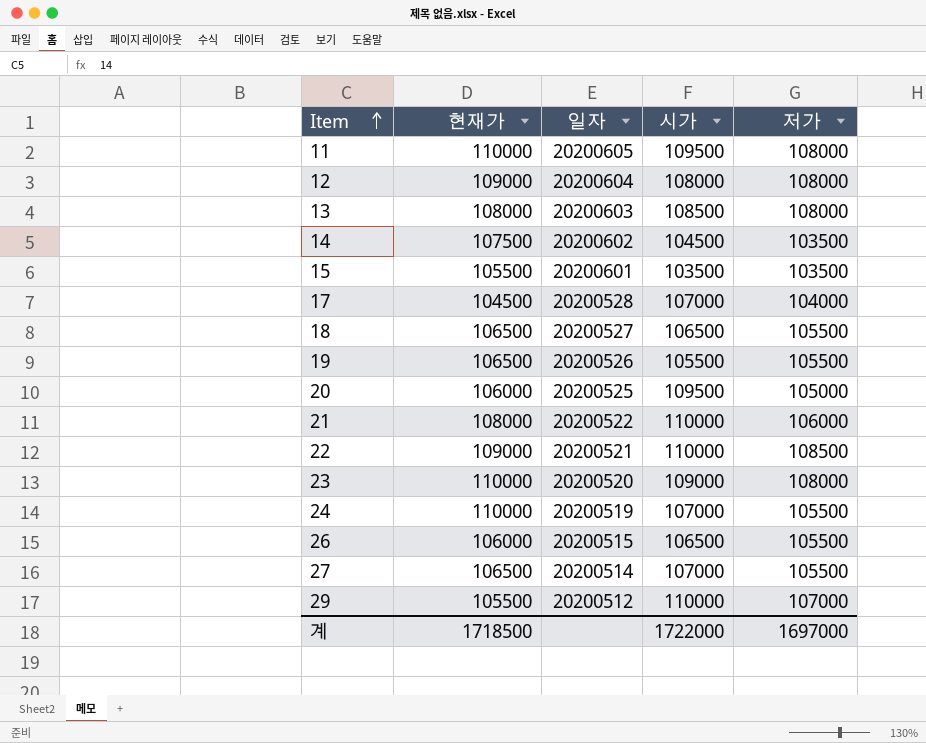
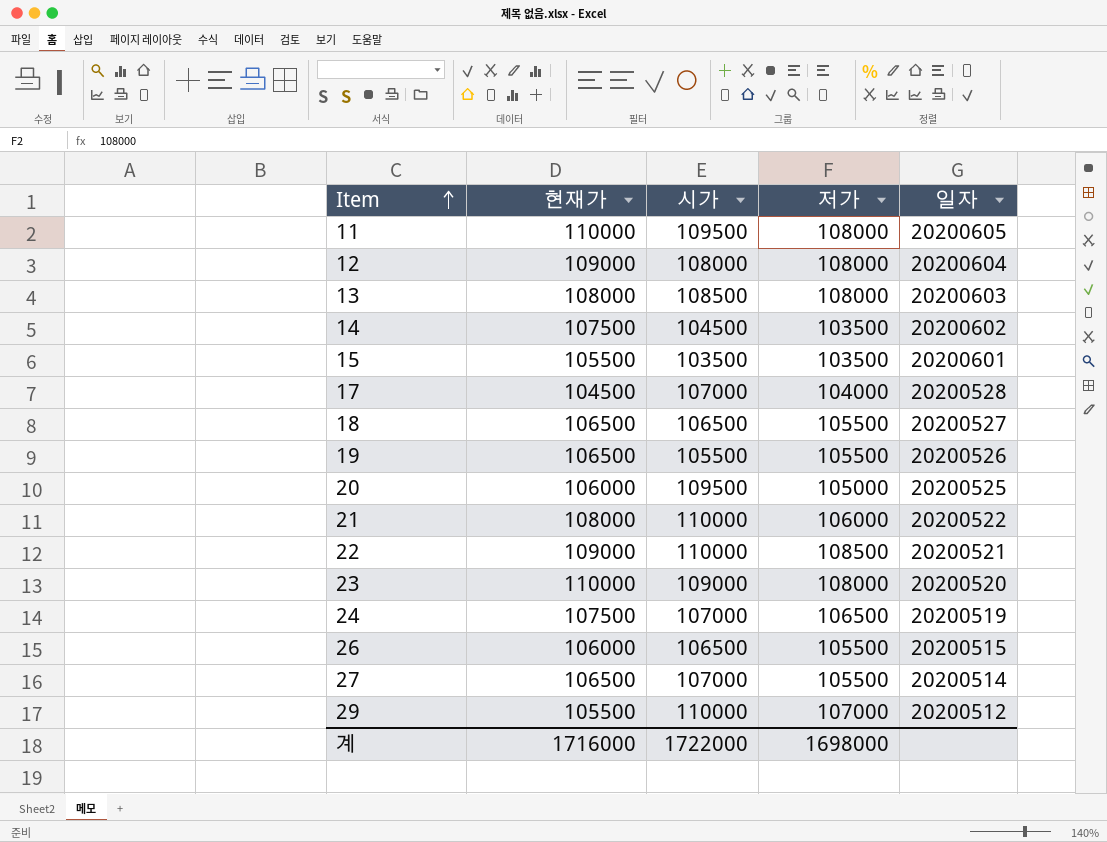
column 일자 | position: 3 -> 5
24 | 현재가: 110000 -> 107500
24 | 저가: 105500 -> 106500
계 | 현재가: 1718500 -> 1716000
계 | 저가: 1697000 -> 1698000

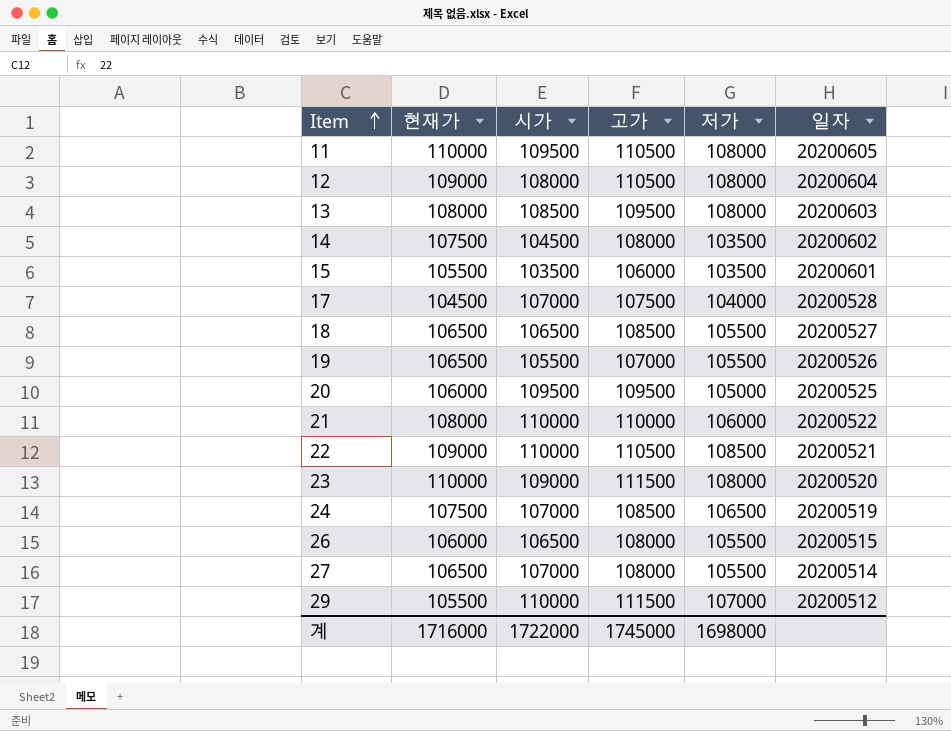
column 고가 | position: none -> 4

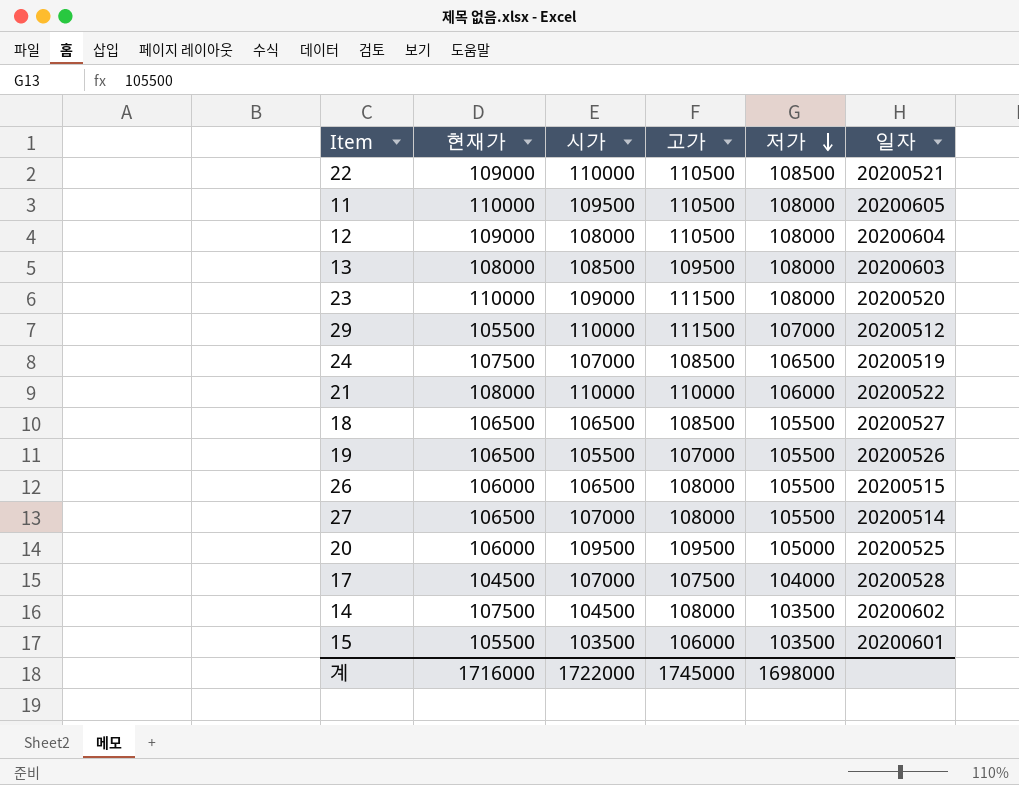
row order: Item ascending -> 저가 descending

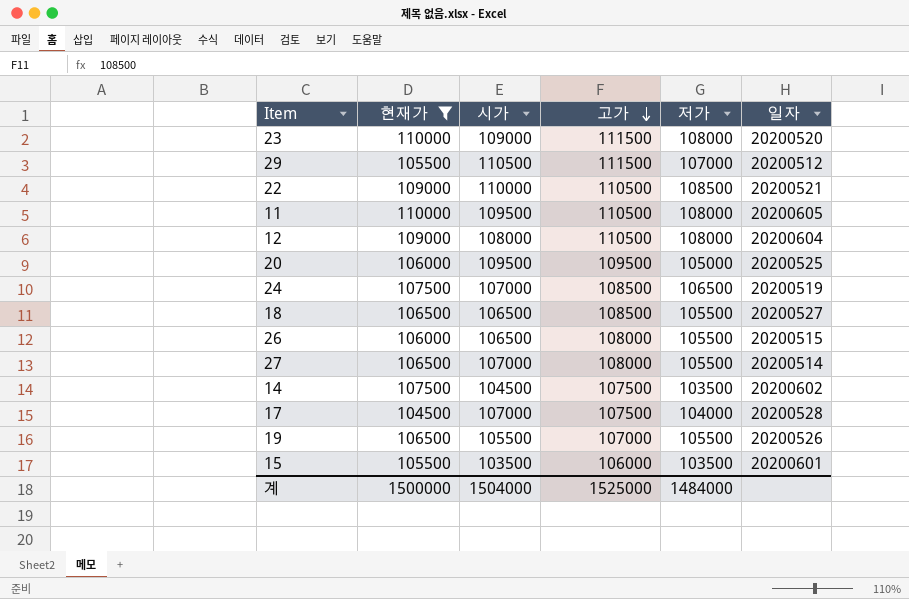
filter: none -> 현재가 != 108000
row order: 저가 descending -> 고가 descending
29 | 시가: 110000 -> 110500
14 | 고가: 108000 -> 107500
계 | 현재가: 1716000 -> 1500000
계 | 시가: 1722000 -> 1504000
계 | 고가: 1745000 -> 1525000
계 | 저가: 1698000 -> 1484000

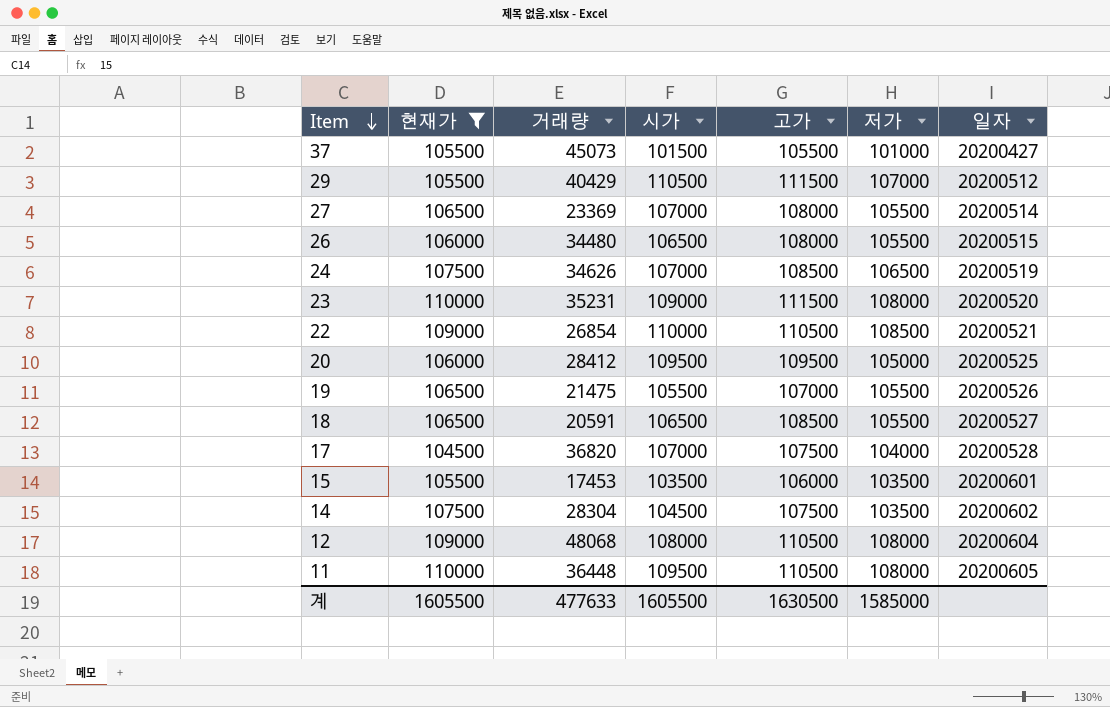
row order: 고가 descending -> Item descending
column 거래량 | position: none -> 3
row 37: none -> 105500 | 45073 | 101500 | 105500 | 101000 | 20200427
계 | 현재가: 1500000 -> 1605500
계 | 시가: 1504000 -> 1605500
계 | 고가: 1525000 -> 1630500
계 | 저가: 1484000 -> 1585000

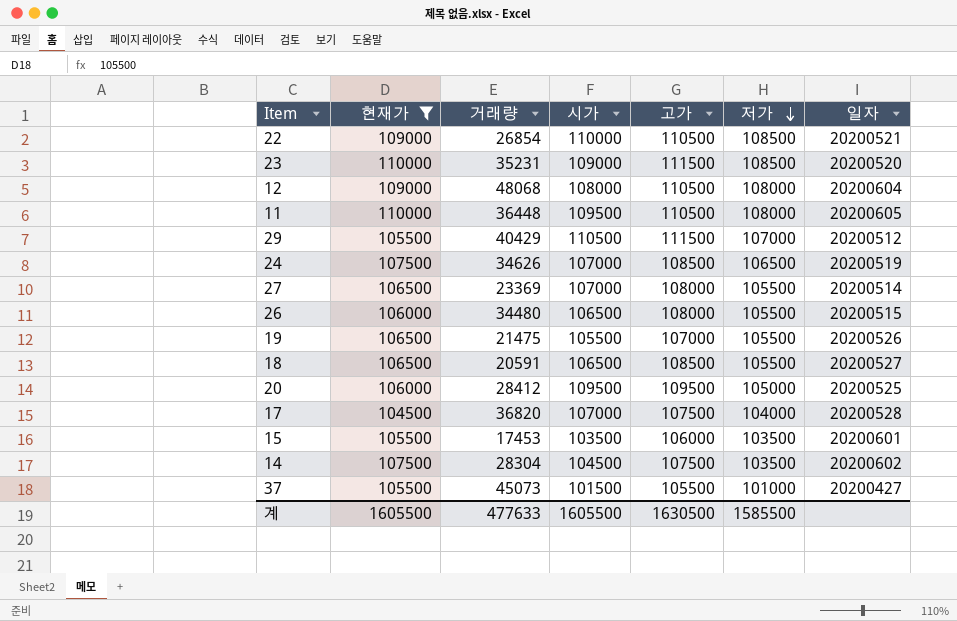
row order: Item descending -> 저가 descending
23 | 저가: 108000 -> 108500
계 | 저가: 1585000 -> 1585500

